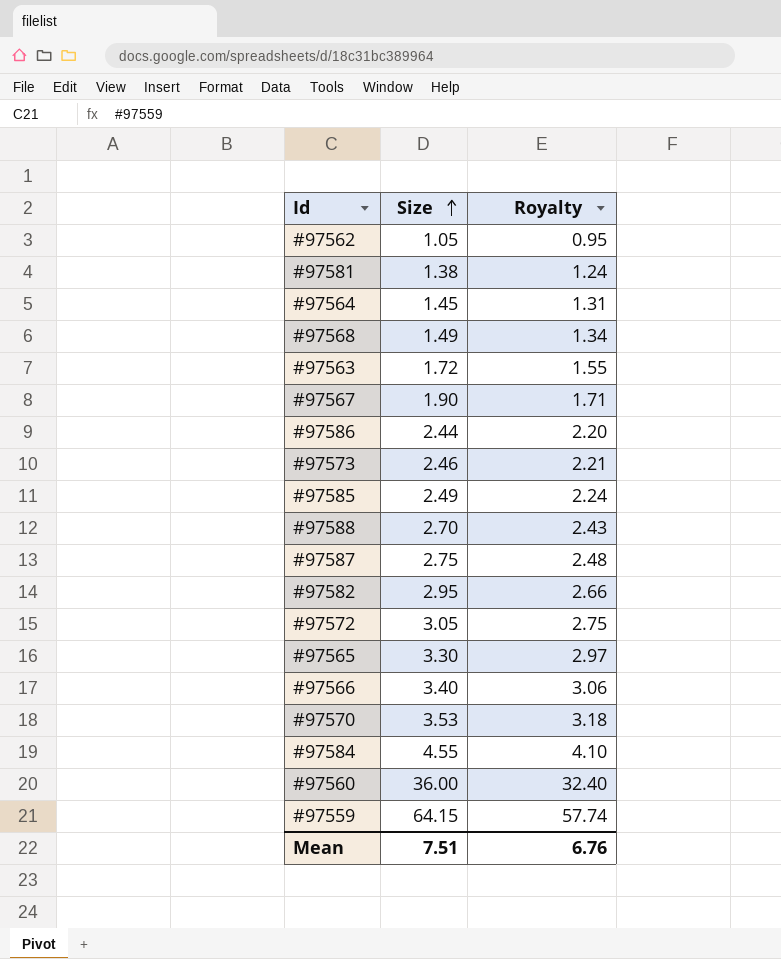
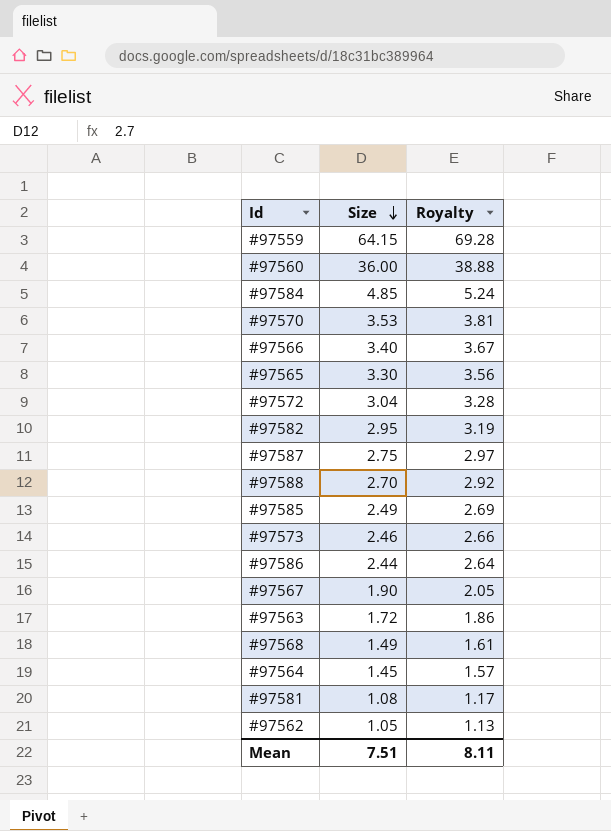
row order: Size ascending -> Size descending
column Royalty | formula: [Size] * 0.9 -> [Size] * 1.08
#97584 | Size: 4.55 -> 4.85
#97572 | Size: 3.05 -> 3.04
#97581 | Size: 1.38 -> 1.08
Mean | Royalty: 6.76 -> 8.11

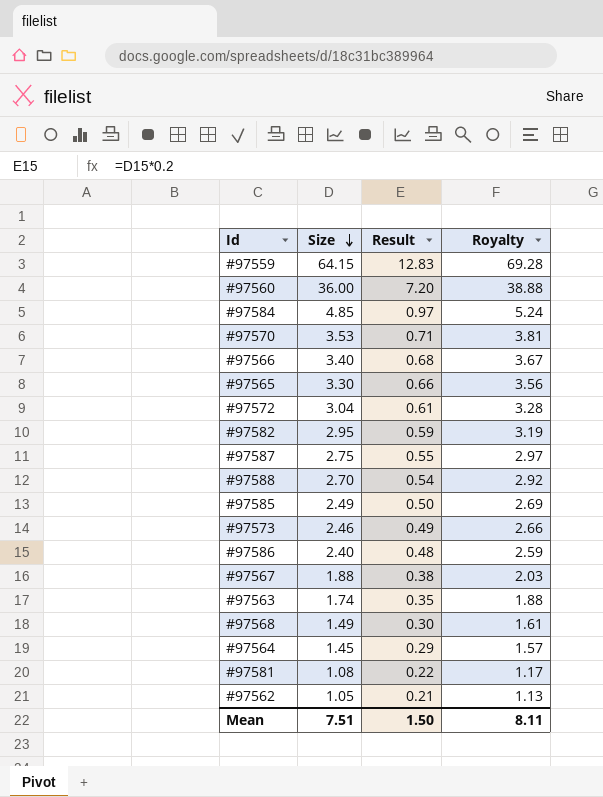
column Result | formula: none -> [Size] * 0.2
#97586 | Size: 2.44 -> 2.40
#97586 | Royalty: 2.64 -> 2.59
#97567 | Size: 1.90 -> 1.88
#97567 | Royalty: 2.05 -> 2.03
#97563 | Size: 1.72 -> 1.74
#97563 | Royalty: 1.86 -> 1.88

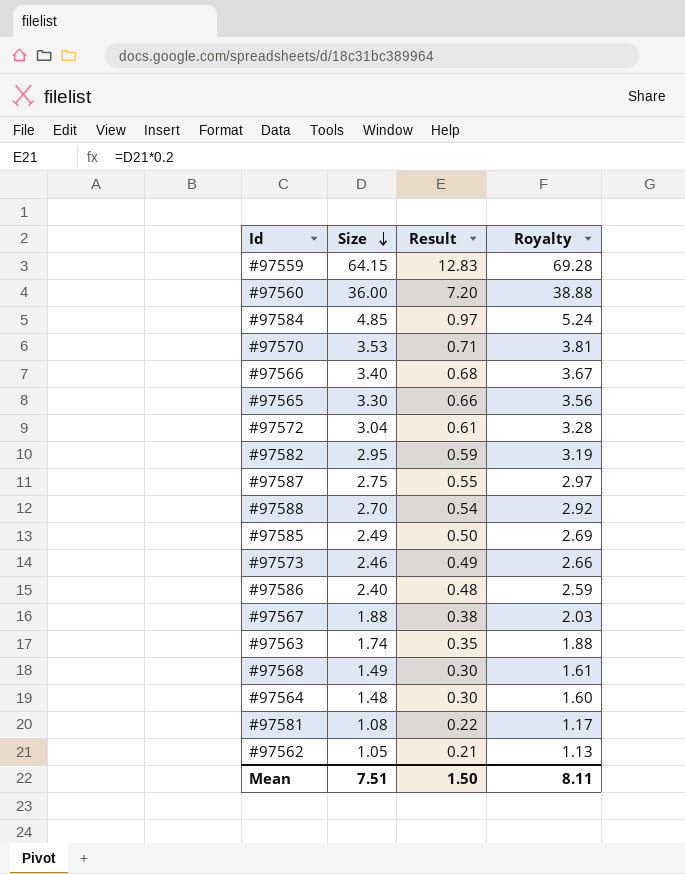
#97564 | Size: 1.45 -> 1.48
#97564 | Result: 0.29 -> 0.30
#97564 | Royalty: 1.57 -> 1.60

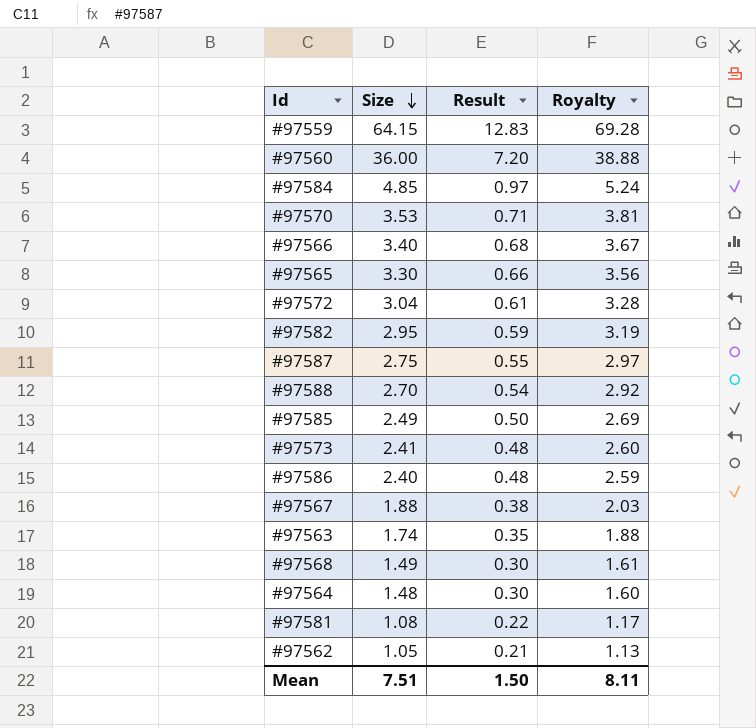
#97573 | Size: 2.46 -> 2.41
#97573 | Result: 0.49 -> 0.48
#97573 | Royalty: 2.66 -> 2.60

